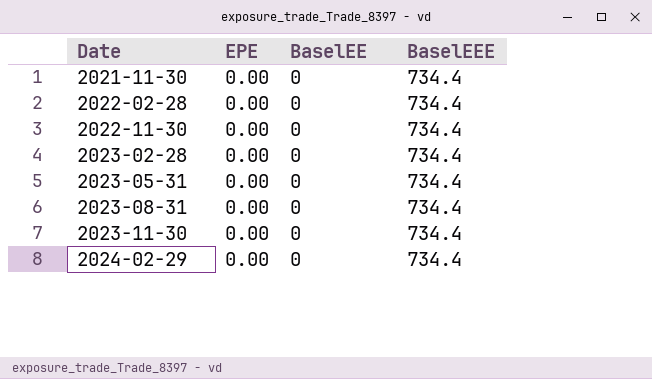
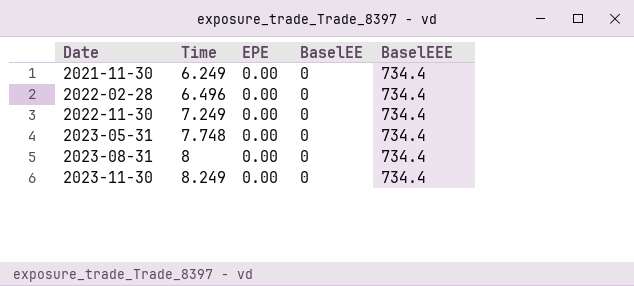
column Time | position: none -> 2
row 2023-02-28: 0.00 | 0 | 734.4 -> none
row 2024-02-29: 0.00 | 0 | 734.4 -> none

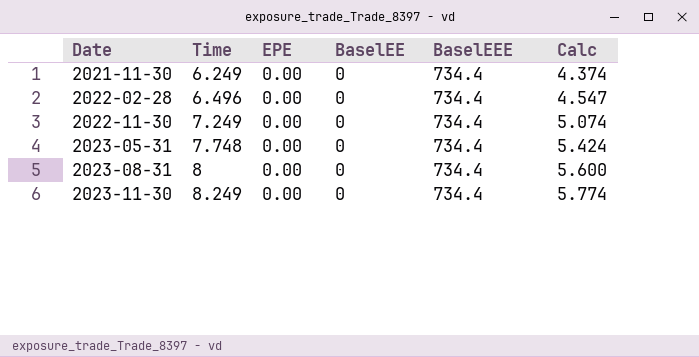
column Calc | formula: none -> [Time] * 0.7

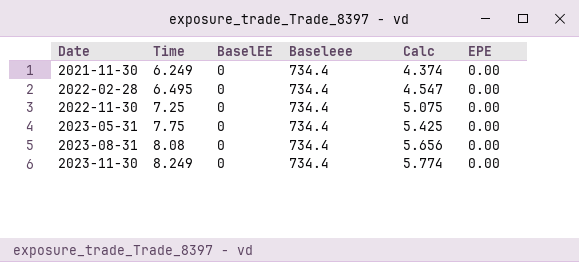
column name: BaselEEE -> Baseleee
column EPE | position: 3 -> 6
2022-02-28 | Time: 6.496 -> 6.495
2022-11-30 | Time: 7.249 -> 7.25
2022-11-30 | Calc: 5.074 -> 5.075
2023-05-31 | Time: 7.748 -> 7.75
2023-05-31 | Calc: 5.424 -> 5.425
2023-08-31 | Time: 8 -> 8.08
2023-08-31 | Calc: 5.600 -> 5.656

